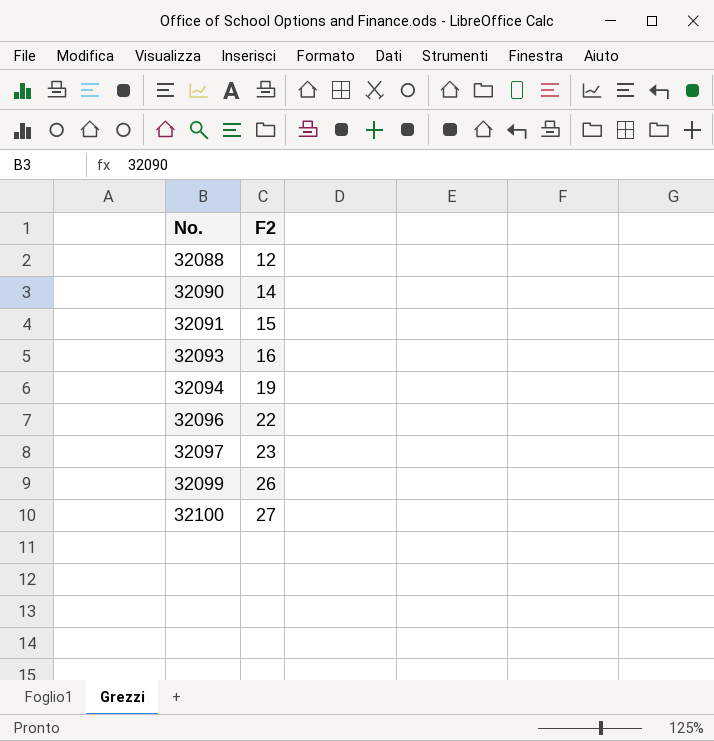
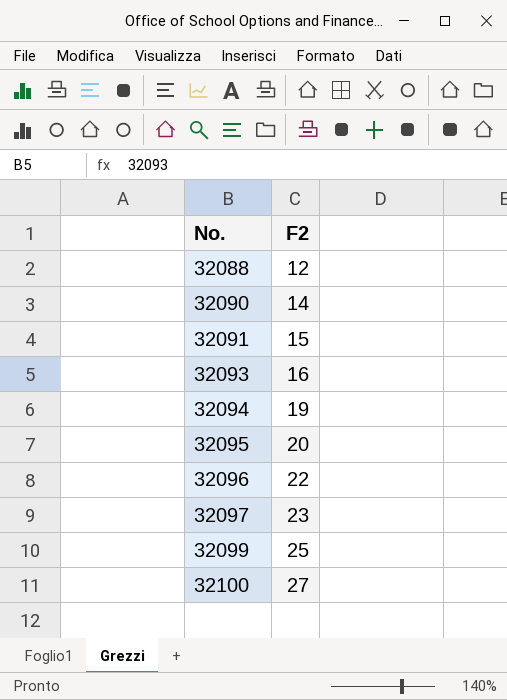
row 32095: none -> 20
32099 | F2: 26 -> 25

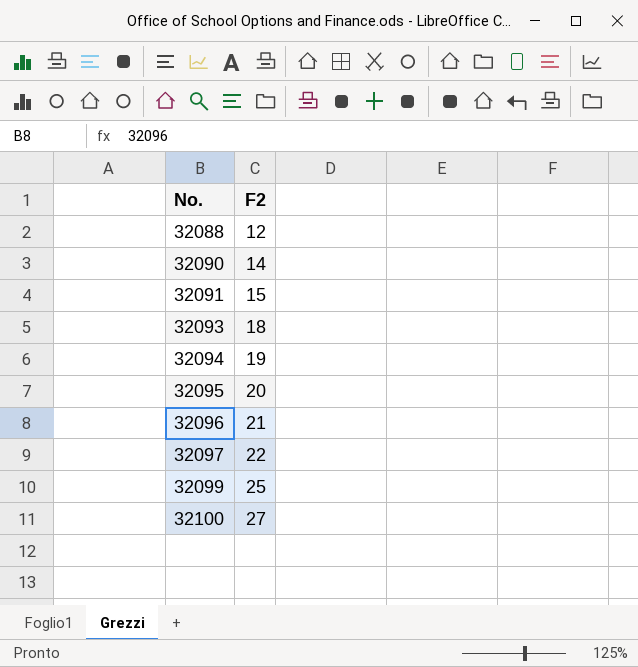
32093 | F2: 16 -> 18
32096 | F2: 22 -> 21
32097 | F2: 23 -> 22

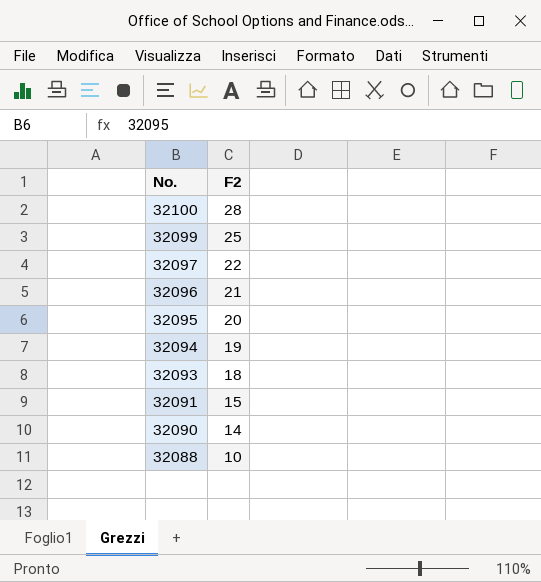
row order: No. ascending -> No. descending
32100 | F2: 27 -> 28
32088 | F2: 12 -> 10

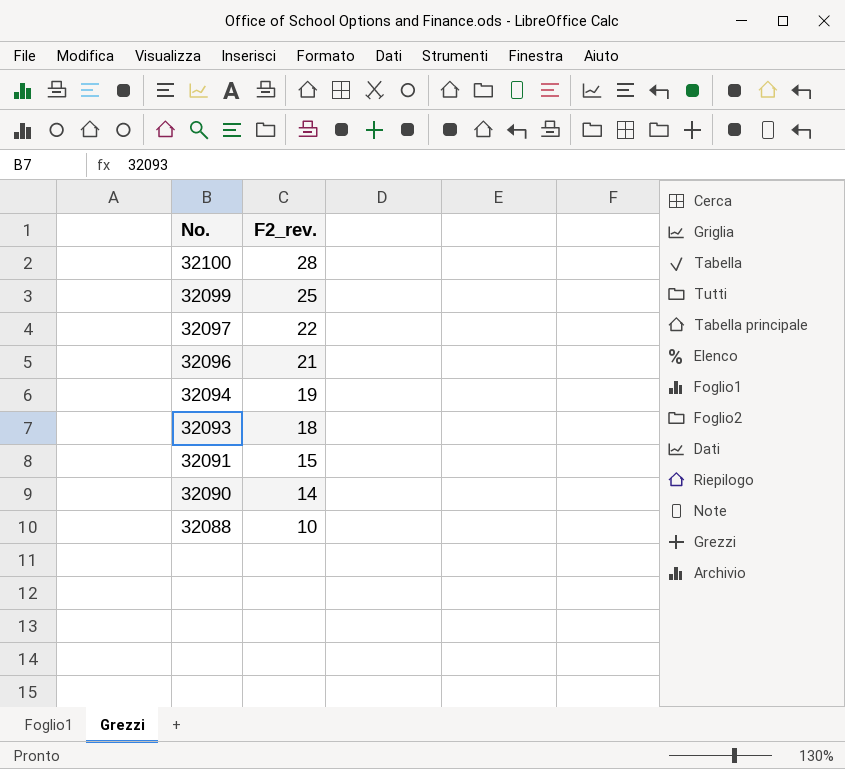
column name: F2 -> F2_rev.
row 32095: 20 -> none

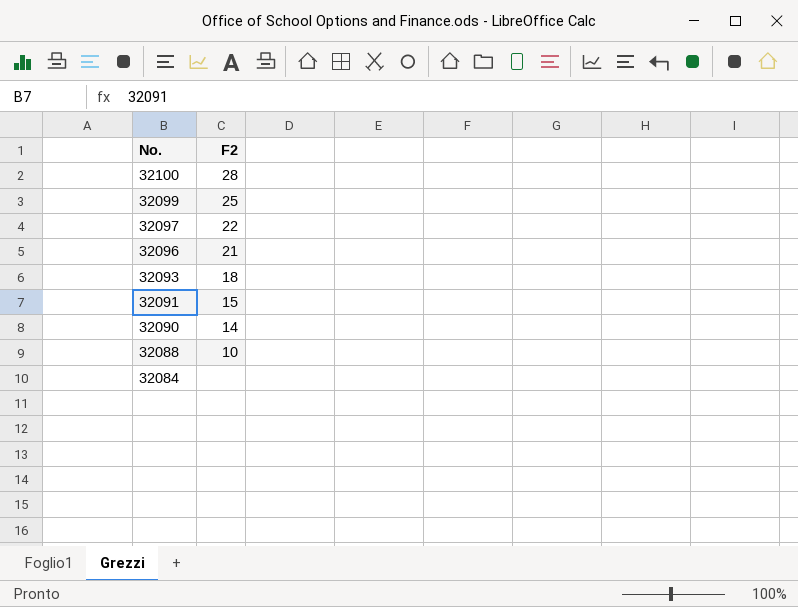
column name: F2_rev. -> F2
row 32094: 19 -> none
row 32084: none -> none

